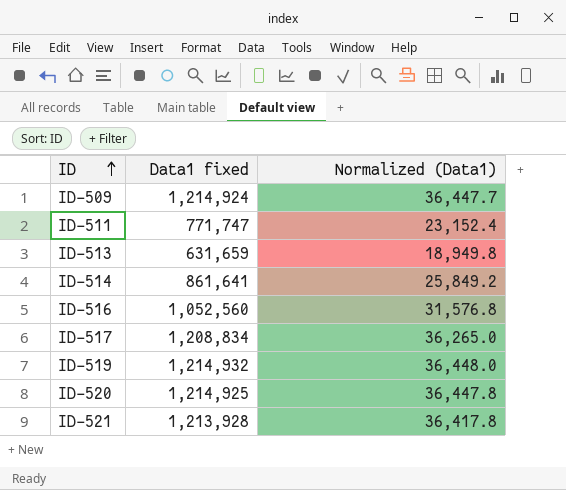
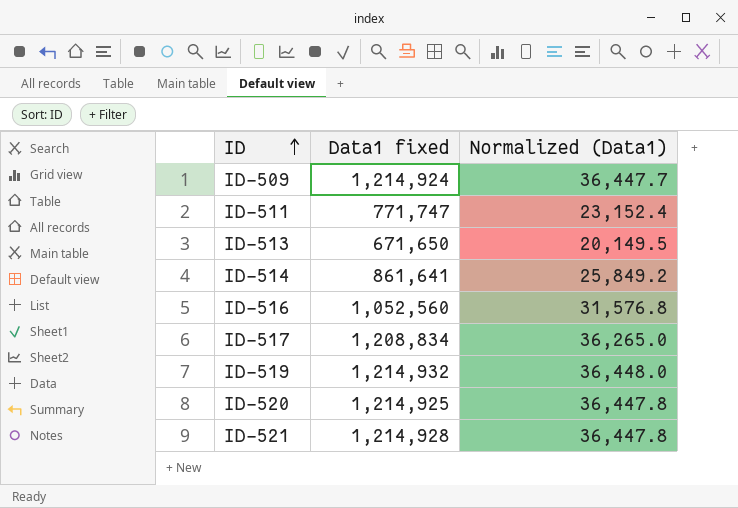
ID-513 | Data1 fixed: 631,659 -> 671,650
ID-513 | Normalized (Data1): 18,949.8 -> 20,149.5
ID-521 | Data1 fixed: 1,213,928 -> 1,214,928
ID-521 | Normalized (Data1): 36,417.8 -> 36,447.8

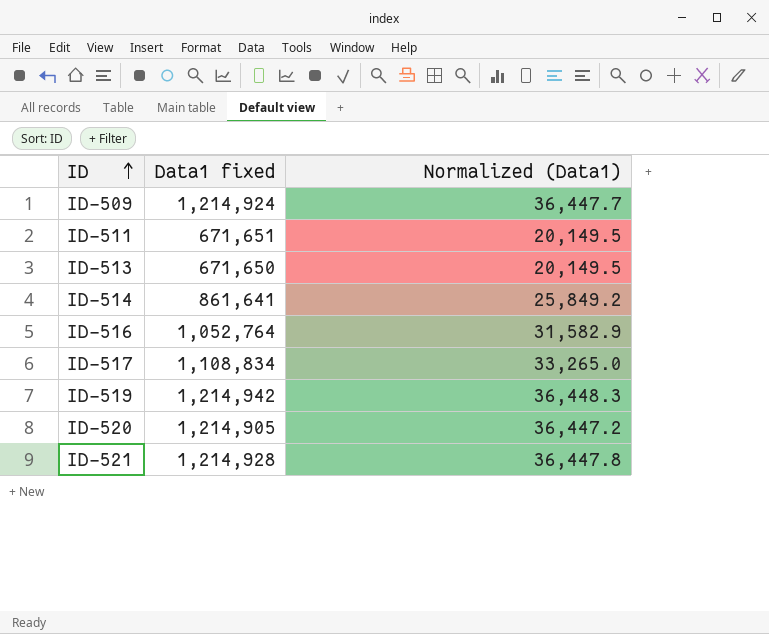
ID-511 | Data1 fixed: 771,747 -> 671,651
ID-511 | Normalized (Data1): 23,152.4 -> 20,149.5
ID-516 | Data1 fixed: 1,052,560 -> 1,052,764
ID-516 | Normalized (Data1): 31,576.8 -> 31,582.9
ID-517 | Data1 fixed: 1,208,834 -> 1,108,834
ID-517 | Normalized (Data1): 36,265.0 -> 33,265.0
ID-519 | Data1 fixed: 1,214,932 -> 1,214,942
ID-519 | Normalized (Data1): 36,448.0 -> 36,448.3
ID-520 | Data1 fixed: 1,214,925 -> 1,214,905
ID-520 | Normalized (Data1): 36,447.8 -> 36,447.2

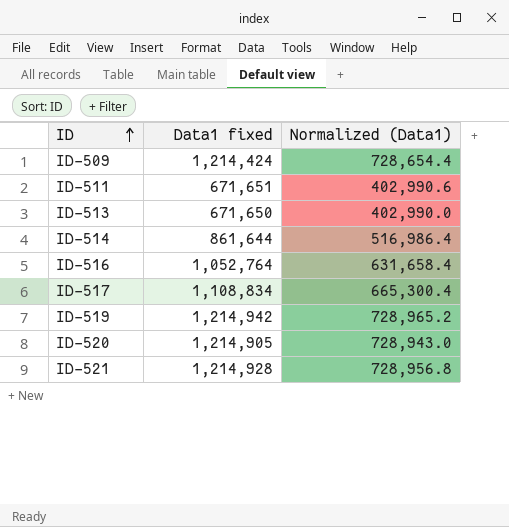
column Normalized (Data1) | formula: [Data1 fixed] * 0.03 -> [Data1 fixed] * 0.6
ID-509 | Data1 fixed: 1,214,924 -> 1,214,424
ID-514 | Data1 fixed: 861,641 -> 861,644

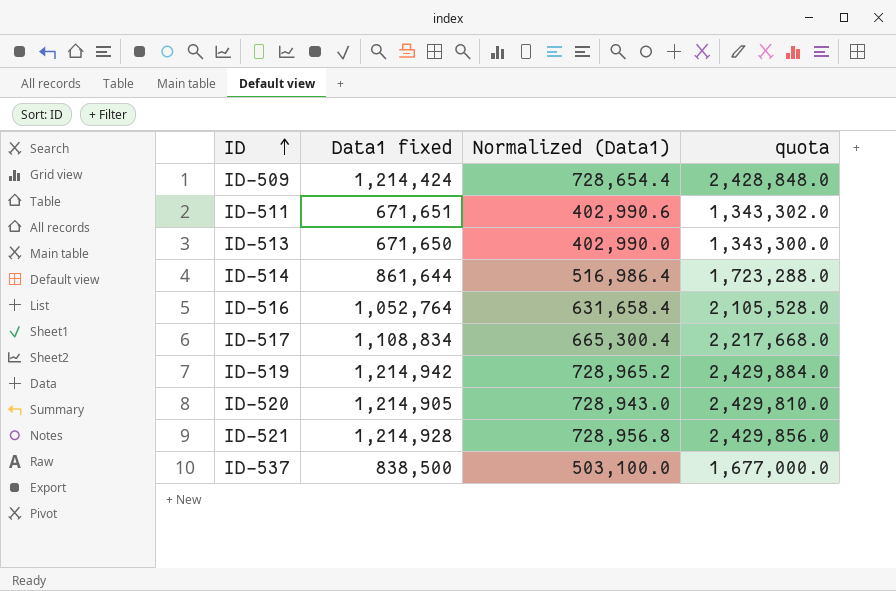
column quota | formula: none -> [Data1 fixed] * 2
row ID-537: none -> 838,500 | 503,100.0 | 1,677,000.0

